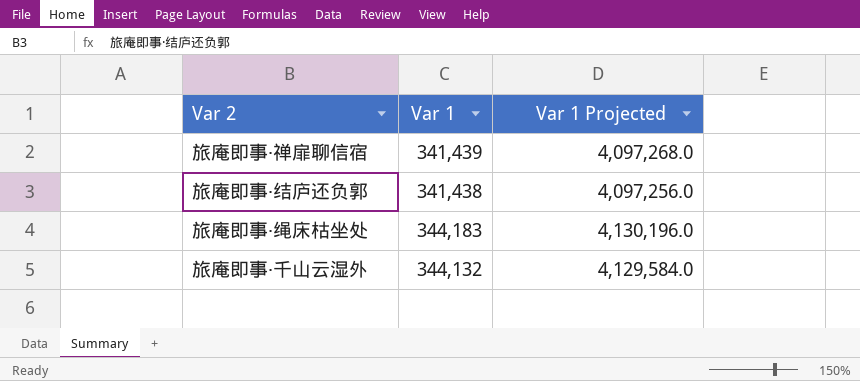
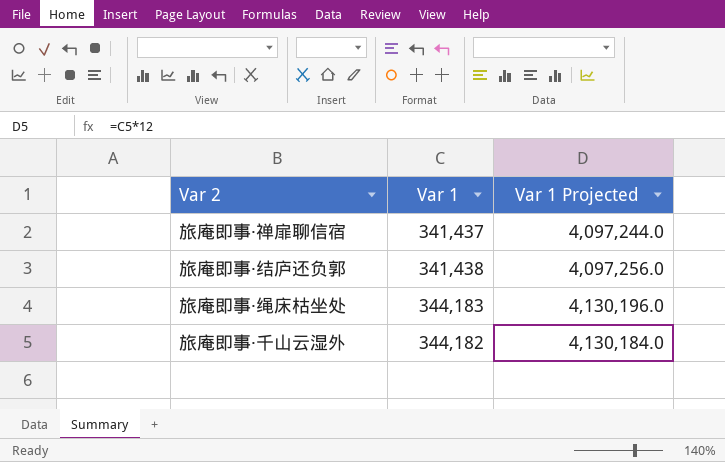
旅庵即事·禅扉聊信宿 | Var 1: 341,439 -> 341,437
旅庵即事·禅扉聊信宿 | Var 1 Projected: 4,097,268.0 -> 4,097,244.0
旅庵即事·千山云湿外 | Var 1: 344,132 -> 344,182
旅庵即事·千山云湿外 | Var 1 Projected: 4,129,584.0 -> 4,130,184.0

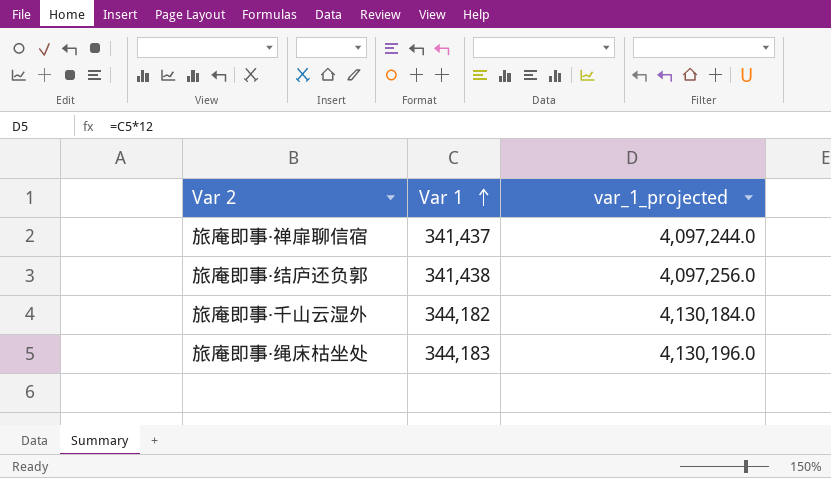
row order: none -> Var 1 ascending
column name: Var 1 Projected -> var_1_projected

